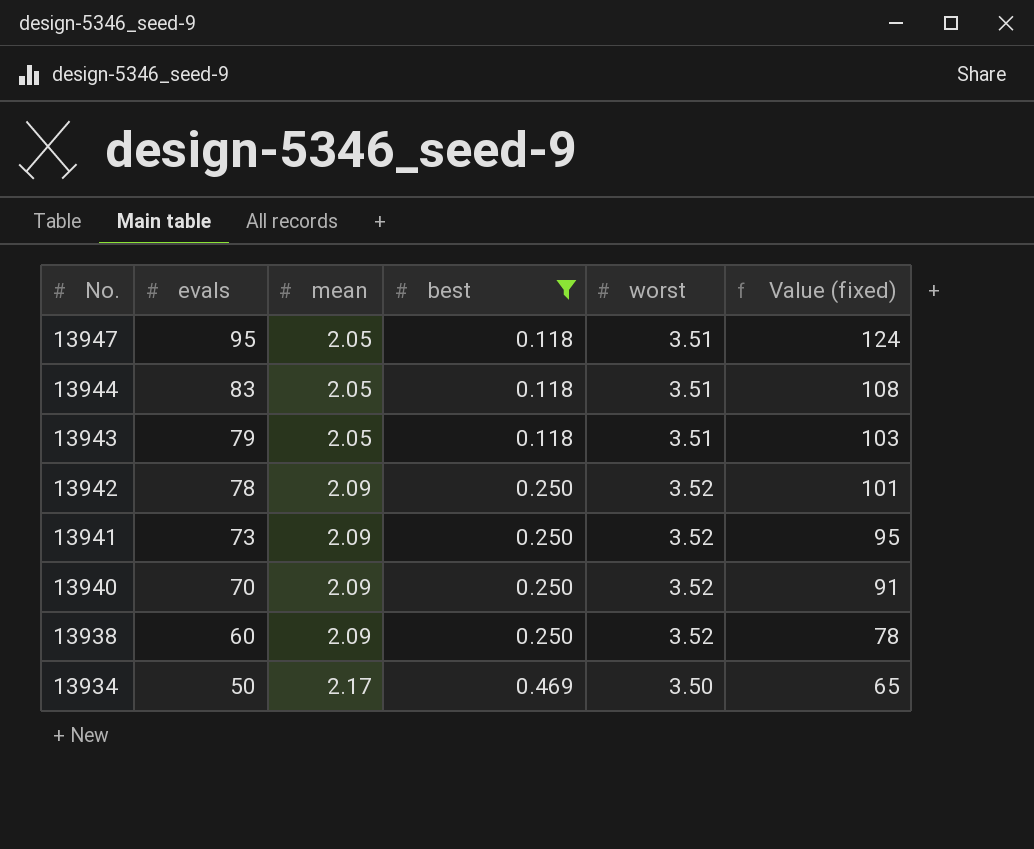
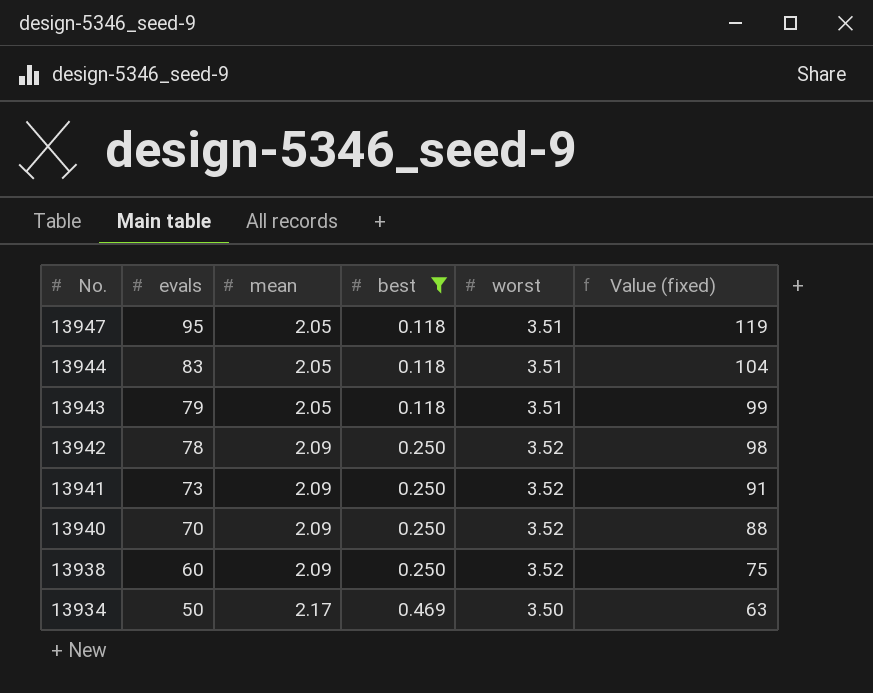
column Value (fixed) | formula: [evals] * 1.3 -> [evals] * 1.25

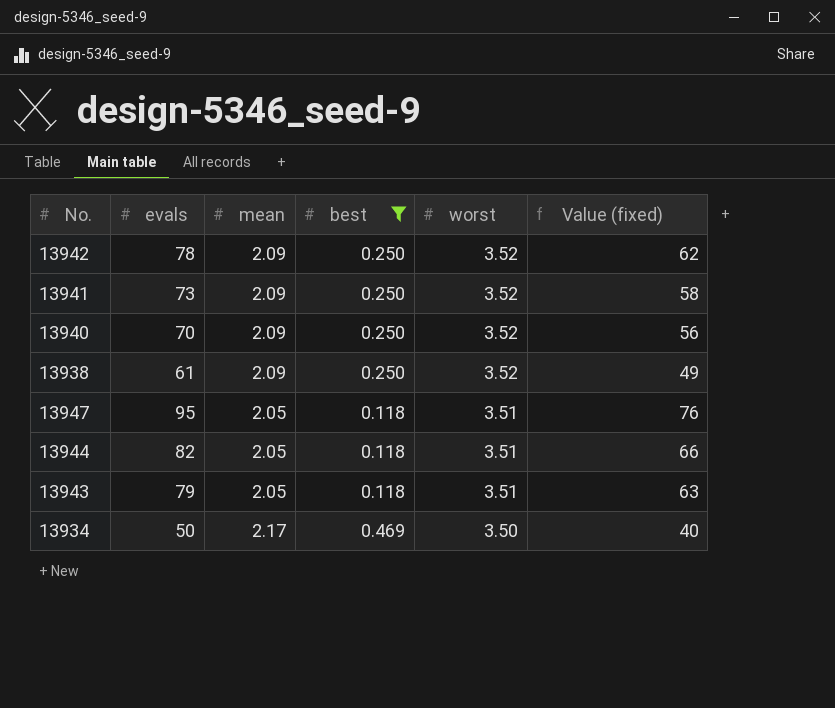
row order: No. descending -> worst descending
column Value (fixed) | formula: [evals] * 1.25 -> [evals] * 0.8
13938 | evals: 60 -> 61
13944 | evals: 83 -> 82

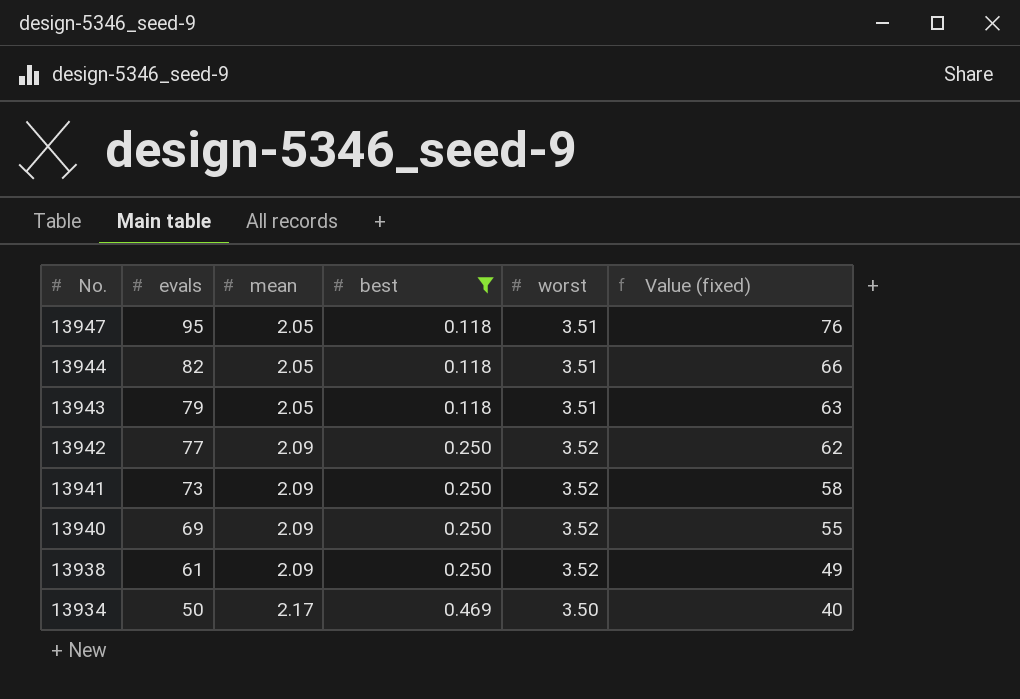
row order: worst descending -> No. descending
13942 | evals: 78 -> 77
13940 | evals: 70 -> 69
13940 | Value (fixed): 56 -> 55

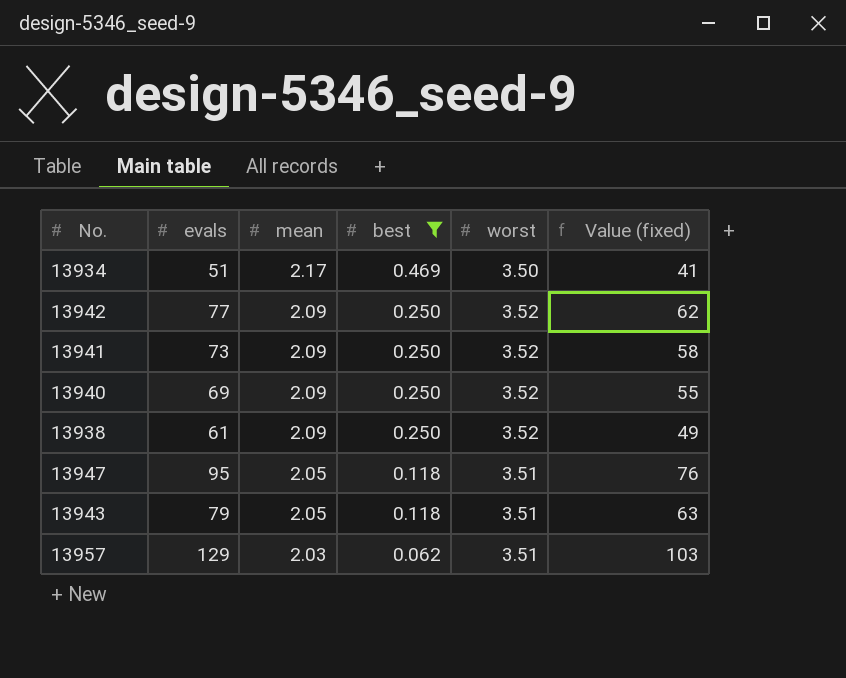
row order: No. descending -> mean descending
row 13944: 82 | 2.05 | 0.118 | 3.51 | 66 -> none
13934 | evals: 50 -> 51
13934 | Value (fixed): 40 -> 41
row 13957: none -> 129 | 2.03 | 0.062 | 3.51 | 103

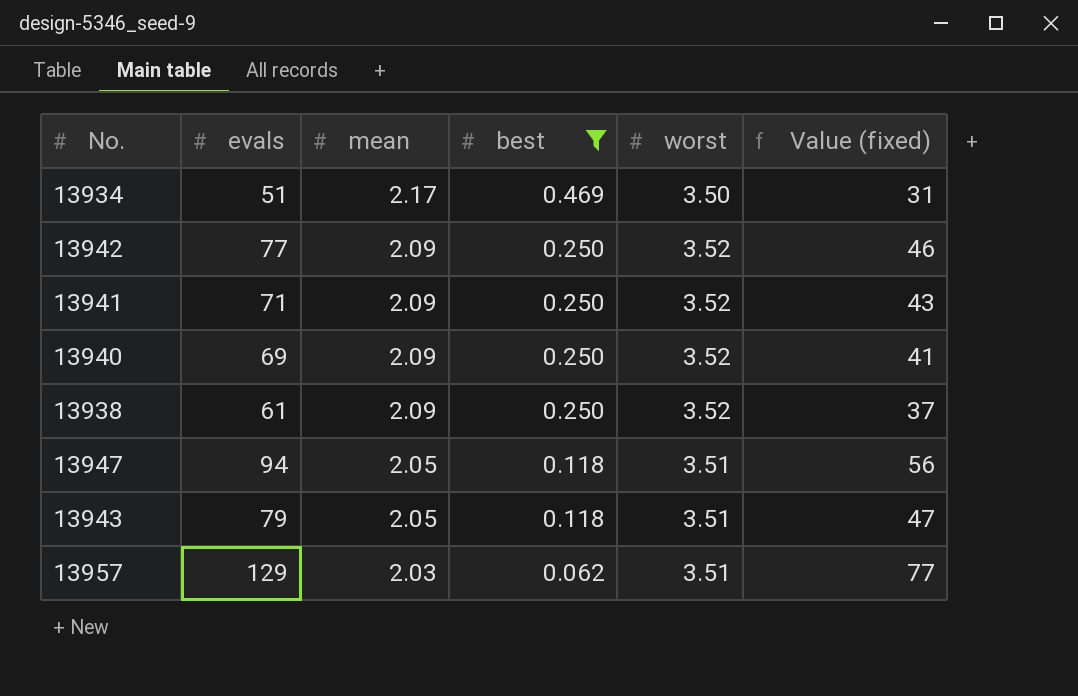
column Value (fixed) | formula: [evals] * 0.8 -> [evals] * 0.6
13941 | evals: 73 -> 71
13947 | evals: 95 -> 94

